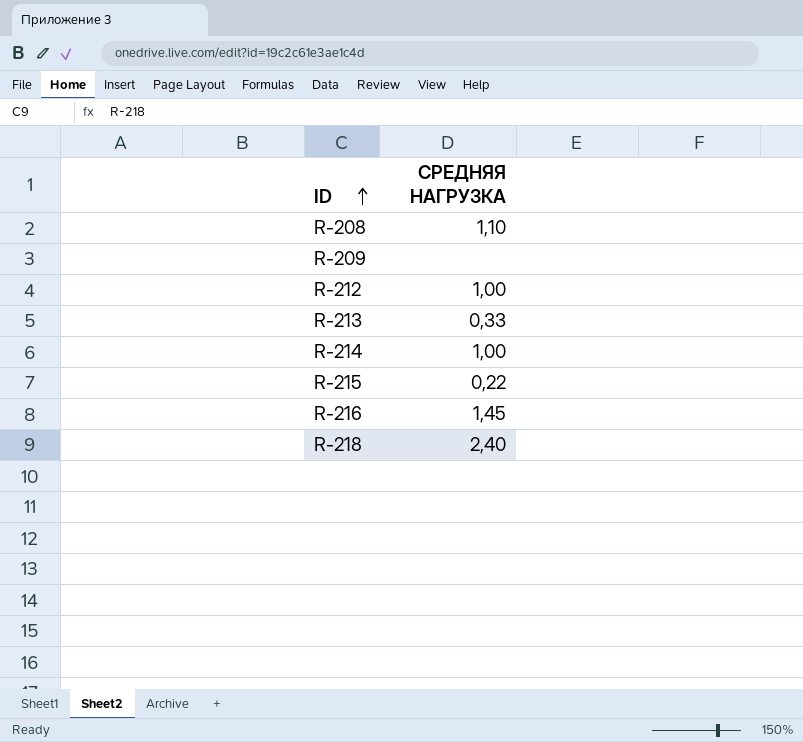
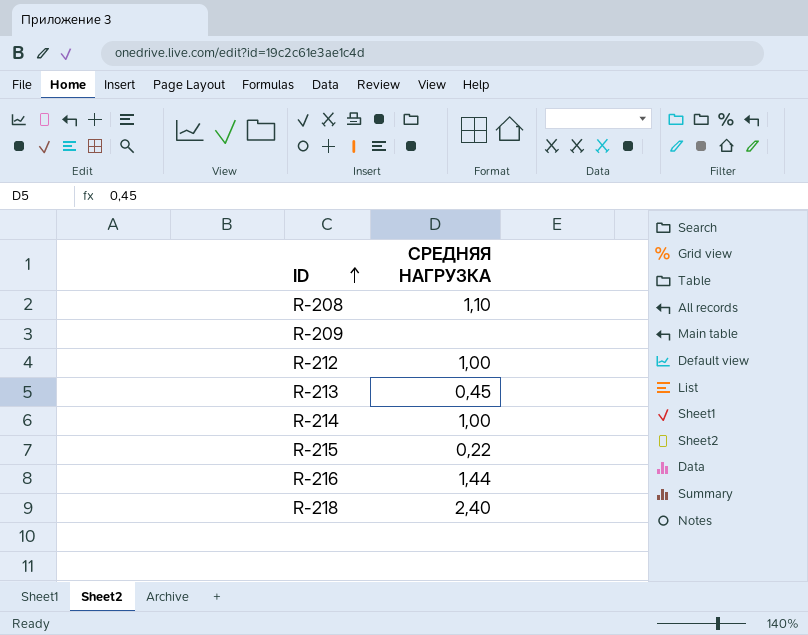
R-213 | СРЕДНЯЯ НАГРУЗКА: 0,33 -> 0,45
R-216 | СРЕДНЯЯ НАГРУЗКА: 1,45 -> 1,44

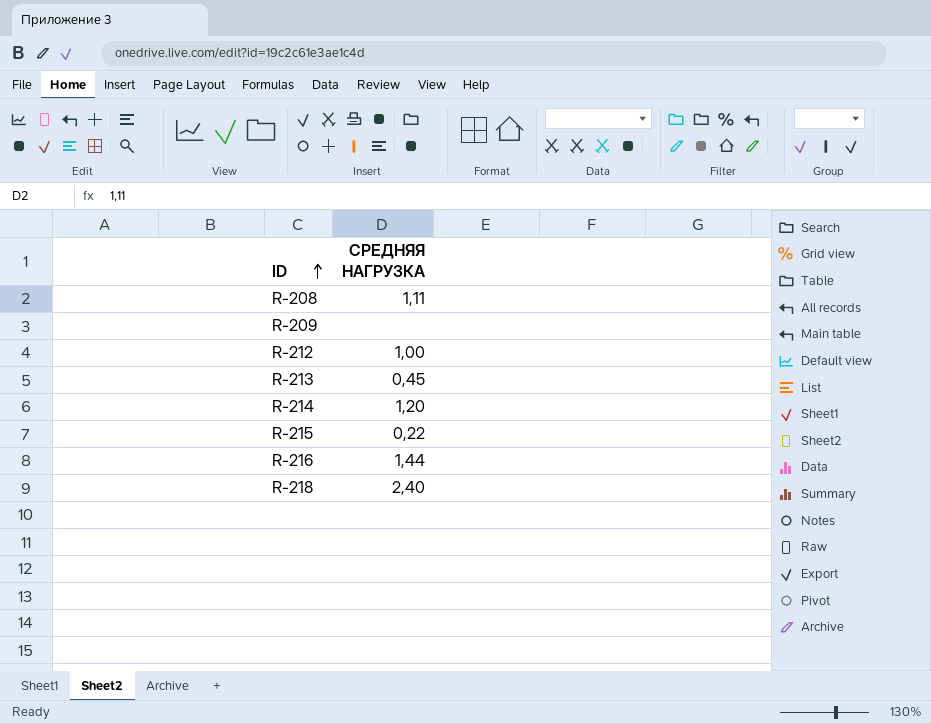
R-208 | СРЕДНЯЯ НАГРУЗКА: 1,10 -> 1,11
R-214 | СРЕДНЯЯ НАГРУЗКА: 1,00 -> 1,20

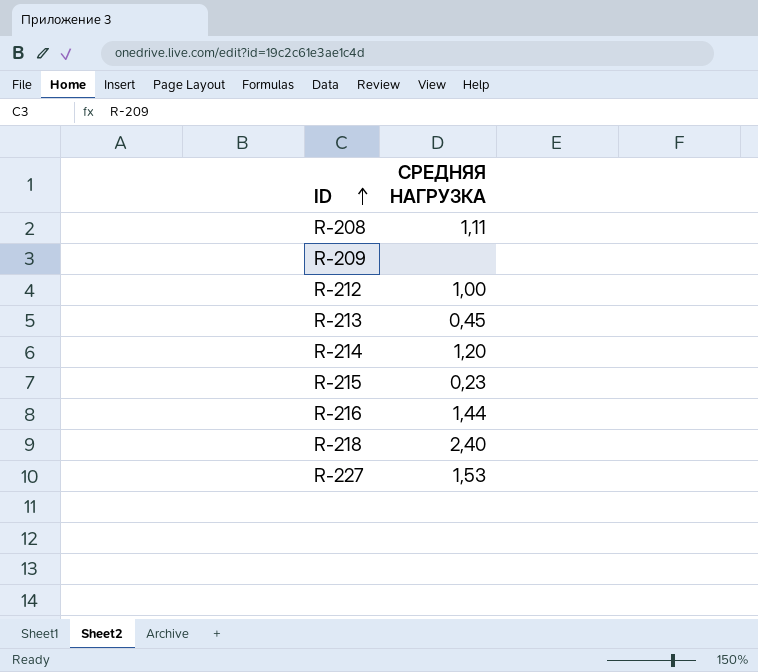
R-215 | СРЕДНЯЯ НАГРУЗКА: 0,22 -> 0,23
row R-227: none -> 1,53

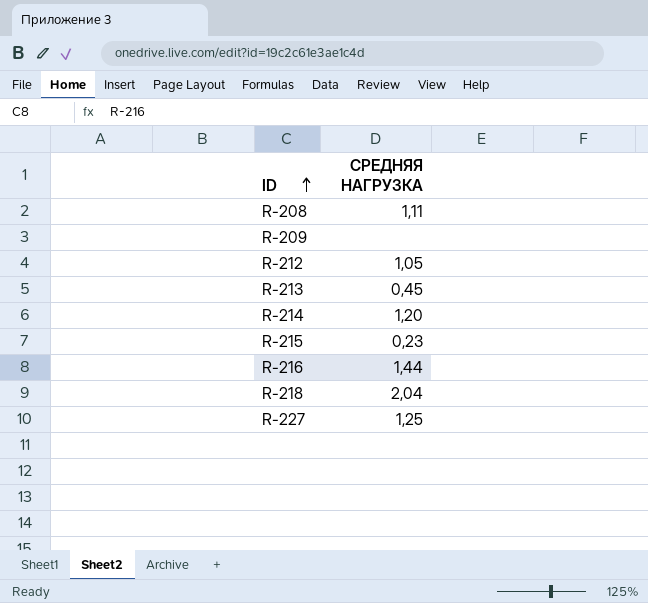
R-212 | СРЕДНЯЯ НАГРУЗКА: 1,00 -> 1,05
R-218 | СРЕДНЯЯ НАГРУЗКА: 2,40 -> 2,04
R-227 | СРЕДНЯЯ НАГРУЗКА: 1,53 -> 1,25

